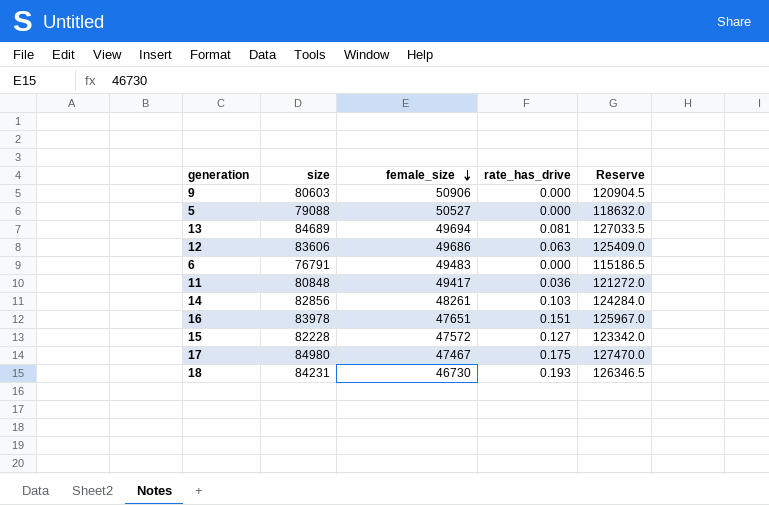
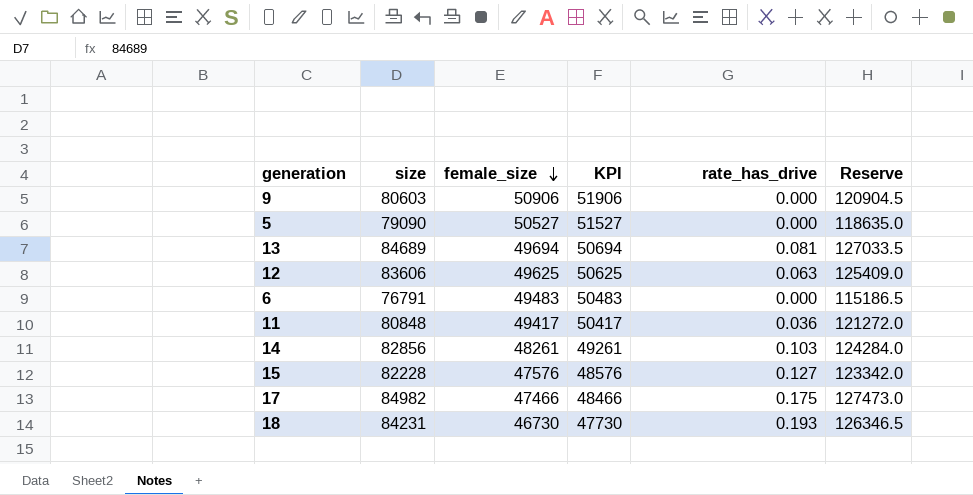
column KPI | formula: none -> [female_size] + 1000
row 16: 83978 | 47651 | 0.151 | 125967.0 -> none
5 | size: 79088 -> 79090
5 | Reserve: 118632.0 -> 118635.0
12 | female_size: 49686 -> 49625
15 | female_size: 47572 -> 47576
17 | size: 84980 -> 84982
17 | female_size: 47467 -> 47466
17 | Reserve: 127470.0 -> 127473.0

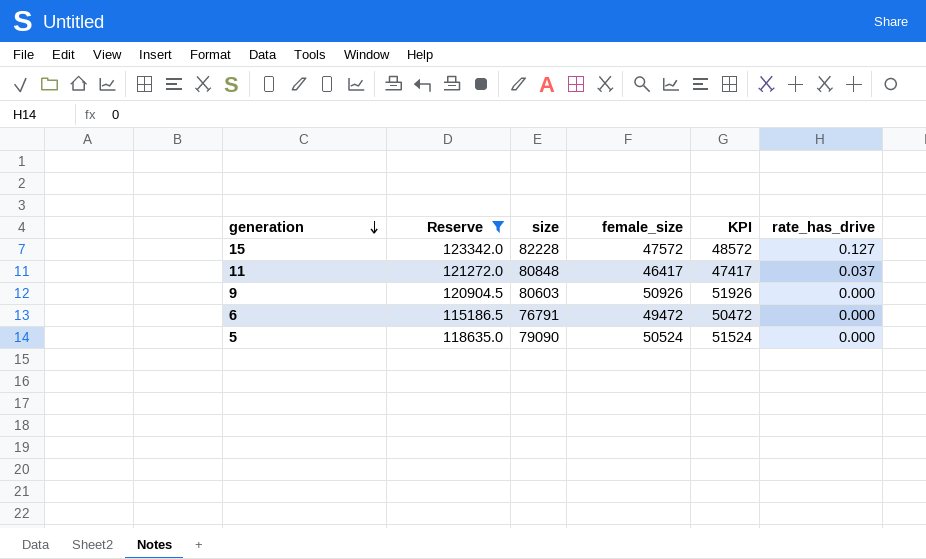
filter: none -> Reserve <= 123342.0
row order: female_size descending -> generation descending
column Reserve | position: 6 -> 2
15 | female_size: 47576 -> 47572
15 | KPI: 48576 -> 48572
11 | female_size: 49417 -> 46417
11 | KPI: 50417 -> 47417
11 | rate_has_drive: 0.036 -> 0.037
9 | female_size: 50906 -> 50926
9 | KPI: 51906 -> 51926
6 | female_size: 49483 -> 49472
6 | KPI: 50483 -> 50472
5 | female_size: 50527 -> 50524
5 | KPI: 51527 -> 51524

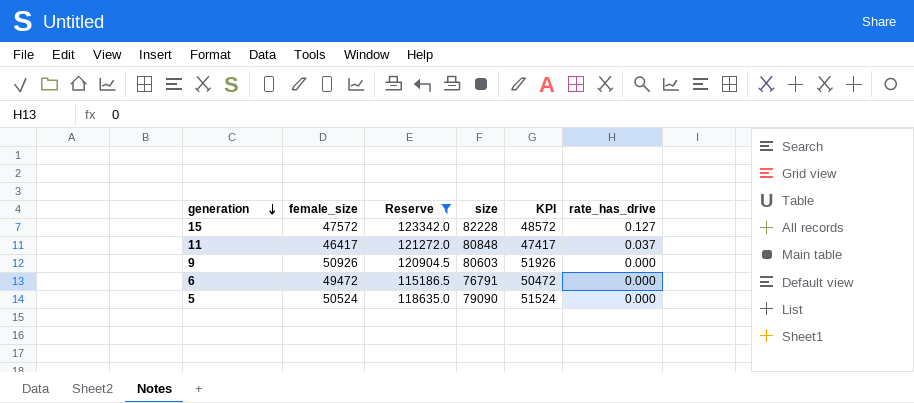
column female_size | position: 4 -> 2

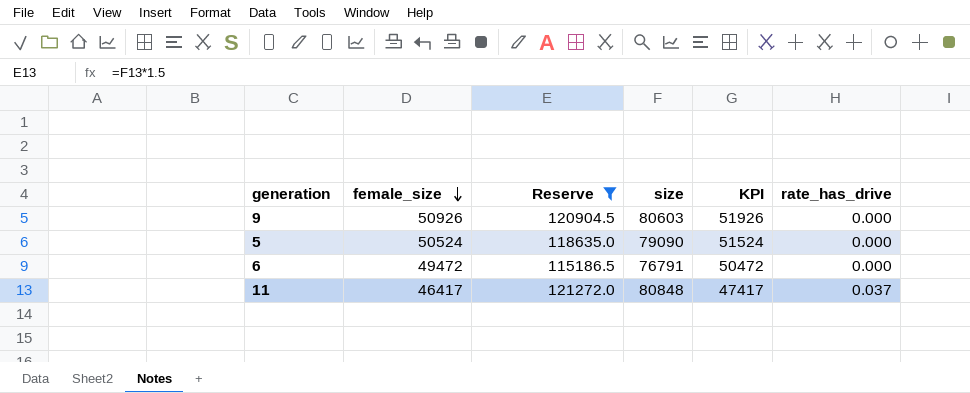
row order: generation descending -> female_size descending
row 15: 47572 | 123342.0 | 82228 | 48572 | 0.127 -> none

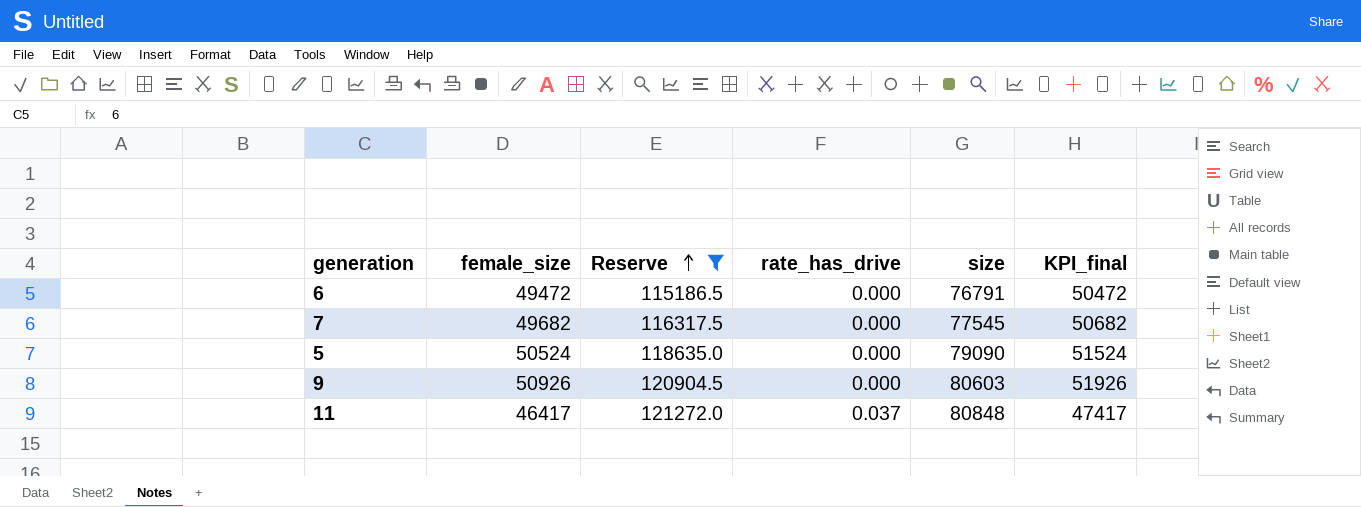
row order: female_size descending -> Reserve ascending
column rate_has_drive | position: 6 -> 4
column name: KPI -> KPI_final
row 7: none -> 49682 | 116317.5 | 0.000 | 77545 | 50682

